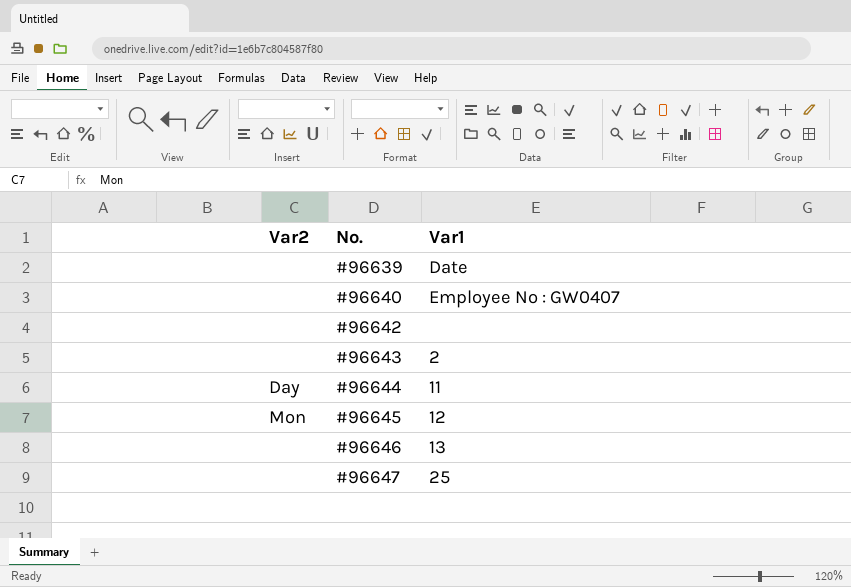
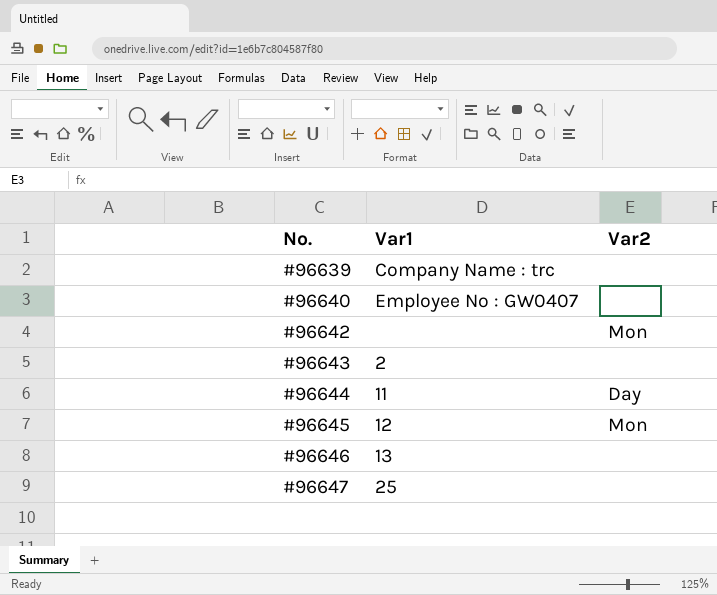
column Var2 | position: 1 -> 3
#96639 | Var1: Date -> Company Name : trc
#96642 | Var2: none -> Mon

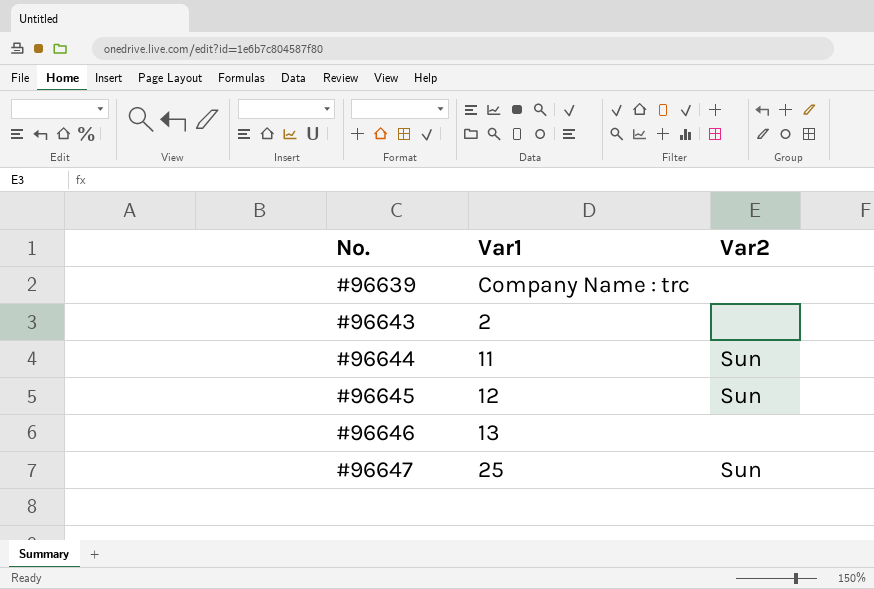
row #96640: Employee No : GW0407 | none -> none
row #96642: none | Mon -> none
#96644 | Var2: Day -> Sun
#96645 | Var2: Mon -> Sun
#96647 | Var2: none -> Sun

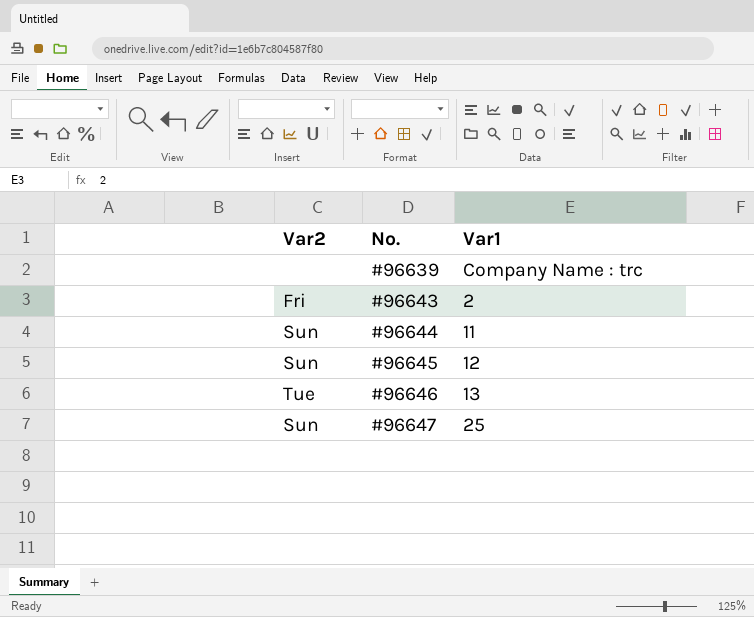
column Var2 | position: 3 -> 1
#96643 | Var2: none -> Fri
#96646 | Var2: none -> Tue

